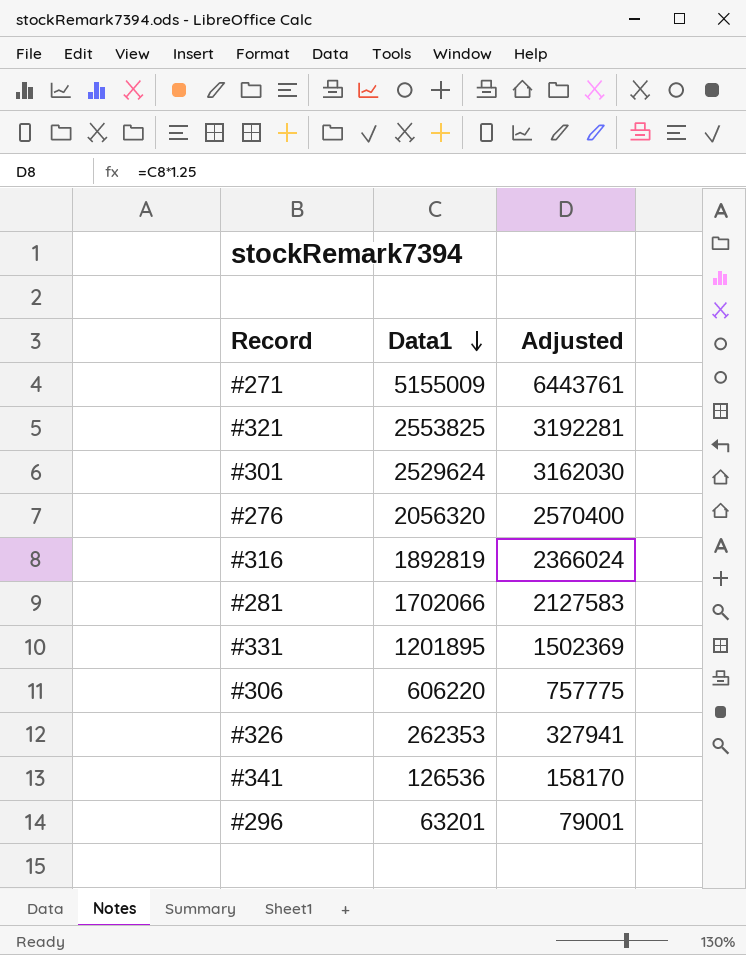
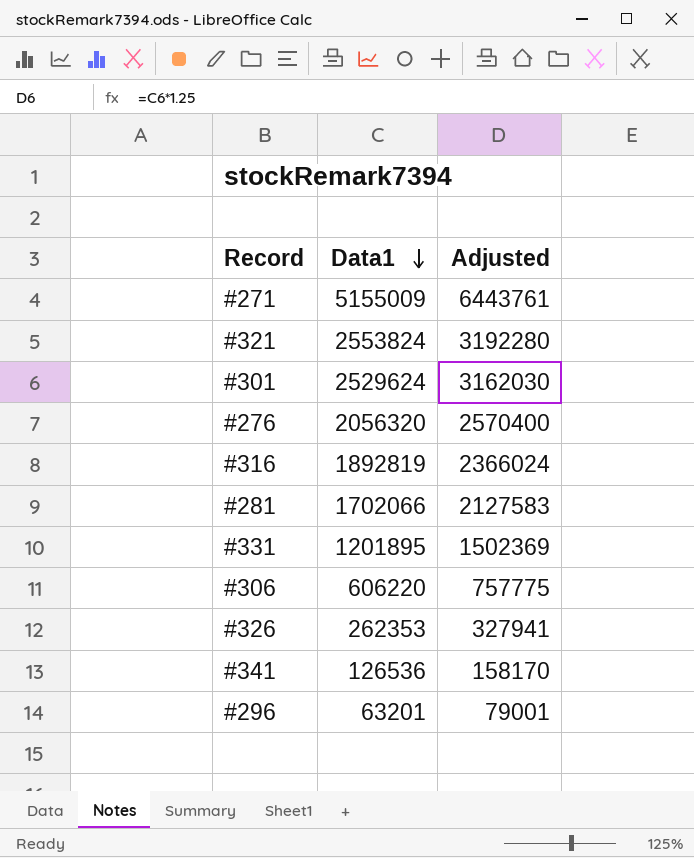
#321 | Data1: 2553825 -> 2553824
#321 | Adjusted: 3192281 -> 3192280

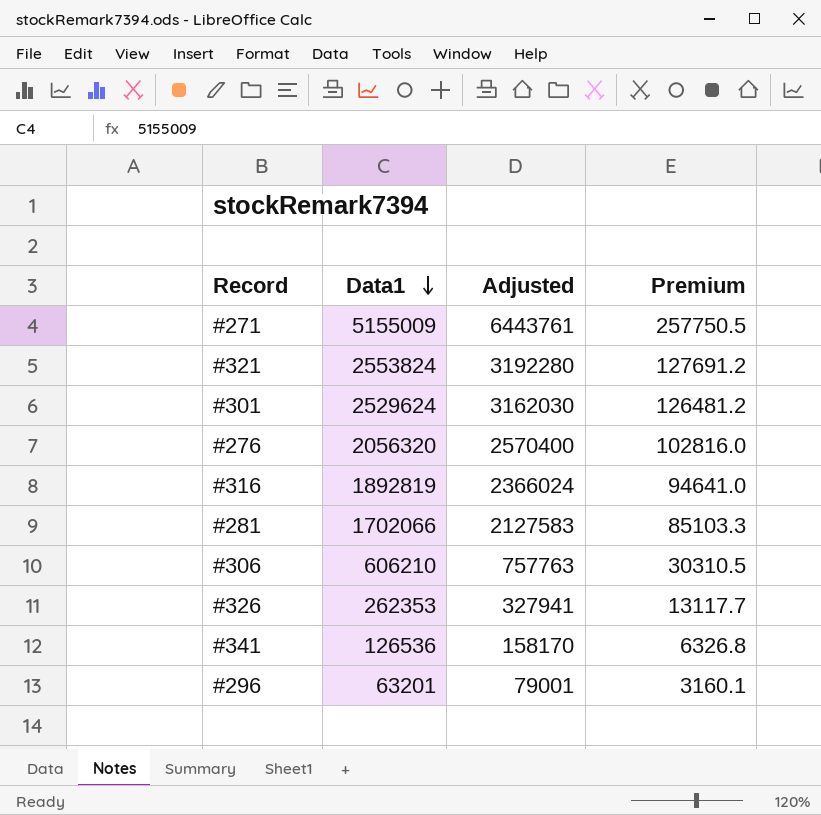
column Premium | formula: none -> [Data1] * 0.05
row #331: 1201895 | 1502369 -> none
#306 | Data1: 606220 -> 606210
#306 | Adjusted: 757775 -> 757763

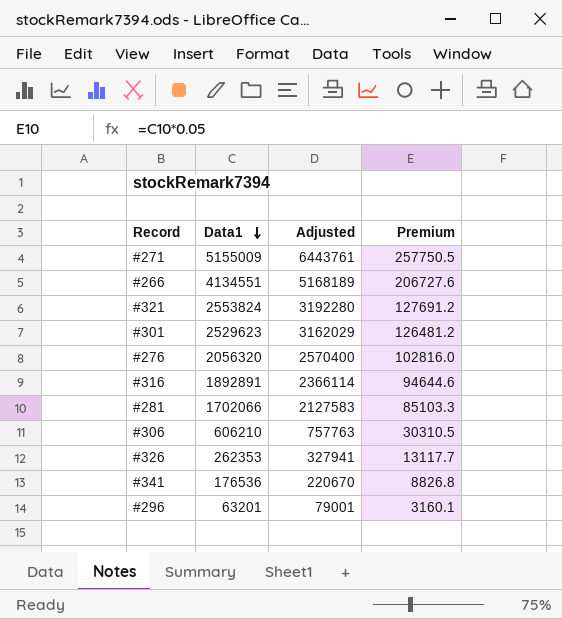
row #266: none -> 4134551 | 5168189 | 206727.6
#301 | Data1: 2529624 -> 2529623
#301 | Adjusted: 3162030 -> 3162029
#316 | Data1: 1892819 -> 1892891
#316 | Adjusted: 2366024 -> 2366114
#316 | Premium: 94641.0 -> 94644.6
#341 | Data1: 126536 -> 176536
#341 | Adjusted: 158170 -> 220670
#341 | Premium: 6326.8 -> 8826.8

